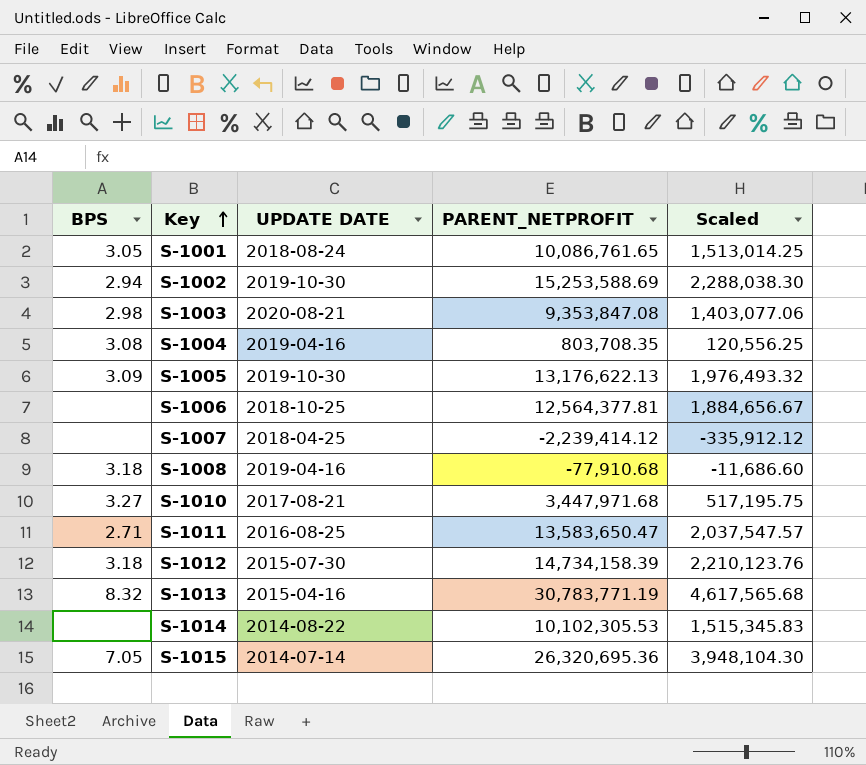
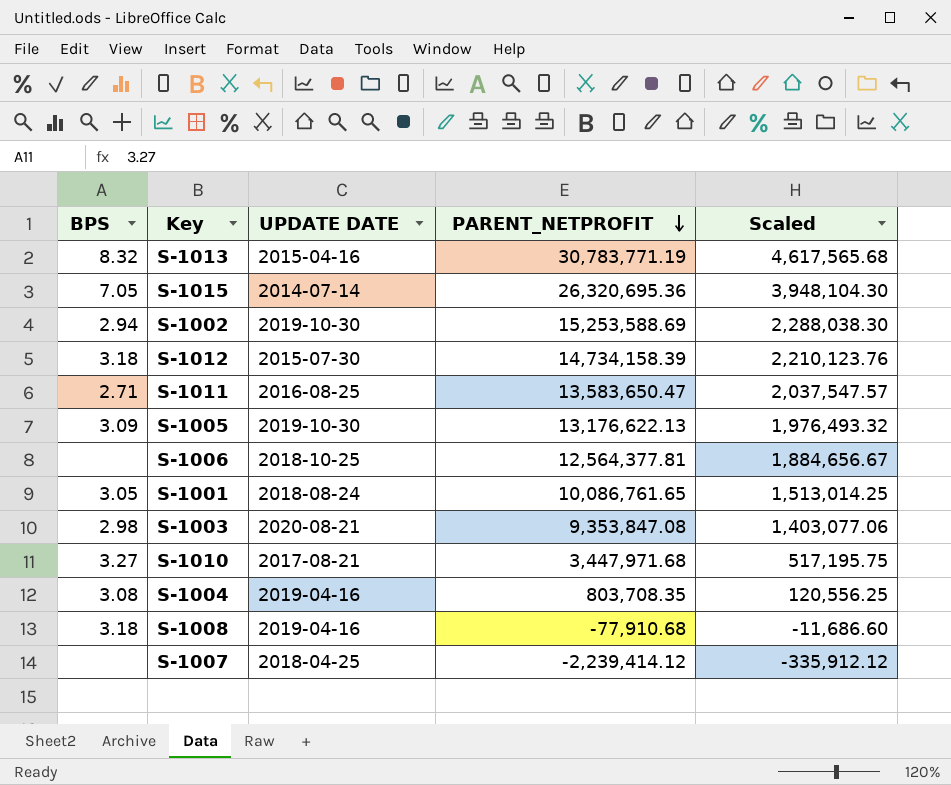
row order: Key ascending -> PARENT_NETPROFIT descending
row S-1014: none | 2014-08-22 | 10,102,305.53 | 1,515,345.83 -> none

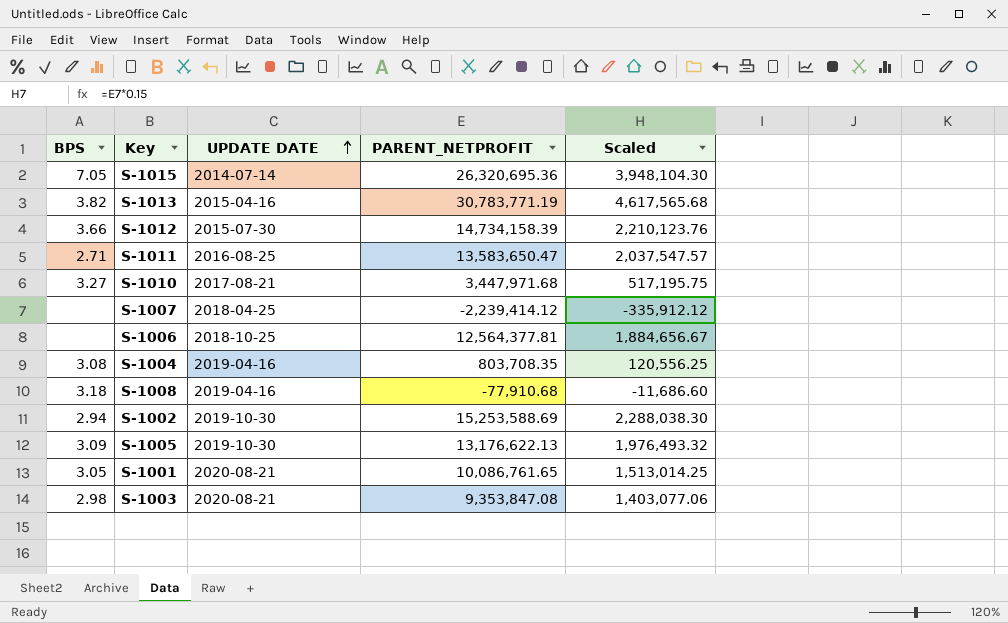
row order: PARENT_NETPROFIT descending -> UPDATE DATE ascending
S-1013 | BPS: 8.32 -> 3.82
S-1012 | BPS: 3.18 -> 3.66
S-1001 | UPDATE DATE: 2018-08-24 -> 2020-08-21

